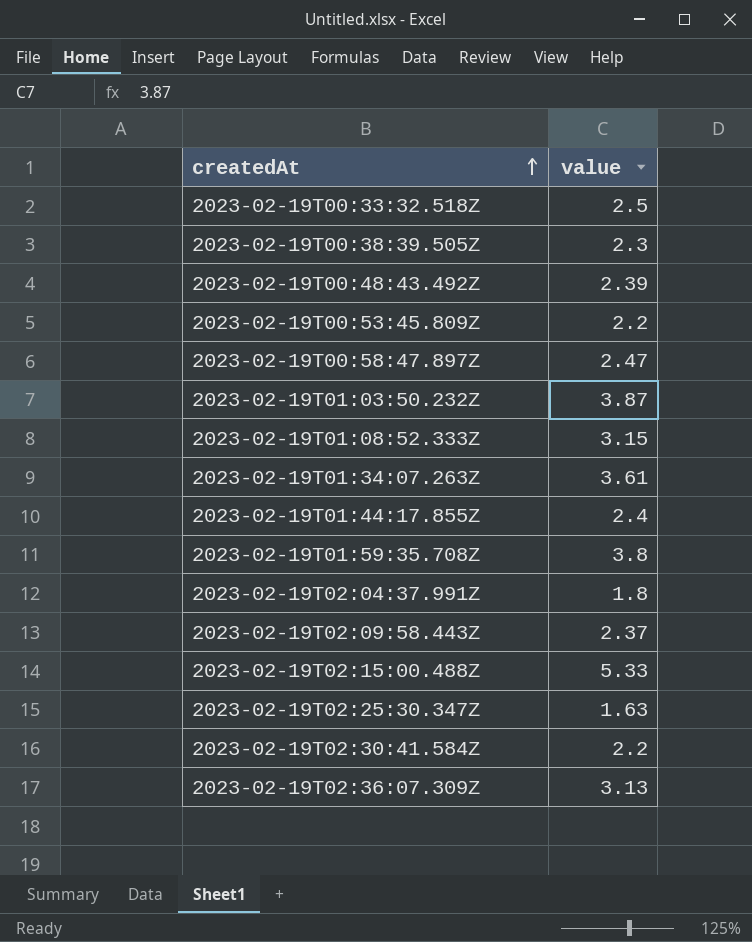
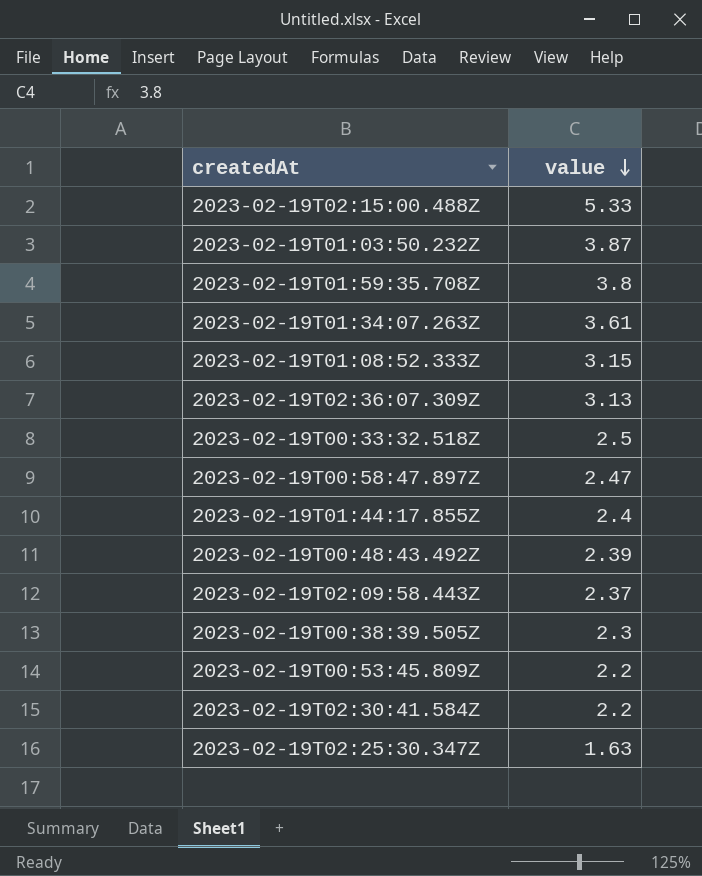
row order: createdAt ascending -> value descending
row 2023-02-19T02:04:37.991Z: 1.8 -> none

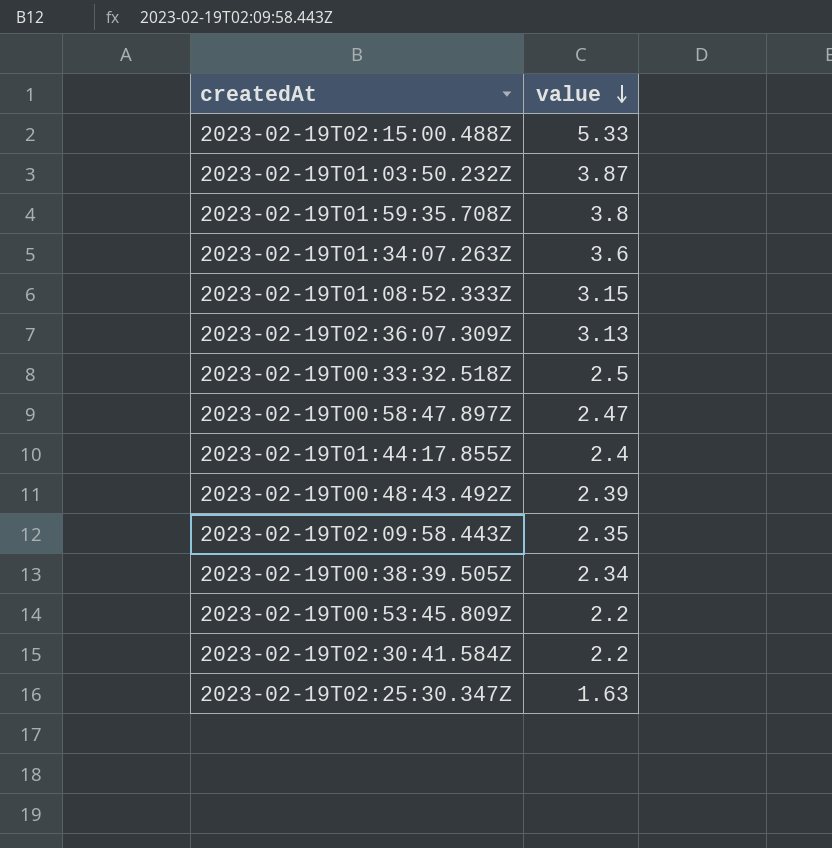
2023-02-19T01:34:07.263Z | value: 3.61 -> 3.6
2023-02-19T02:09:58.443Z | value: 2.37 -> 2.35
2023-02-19T00:38:39.505Z | value: 2.3 -> 2.34

